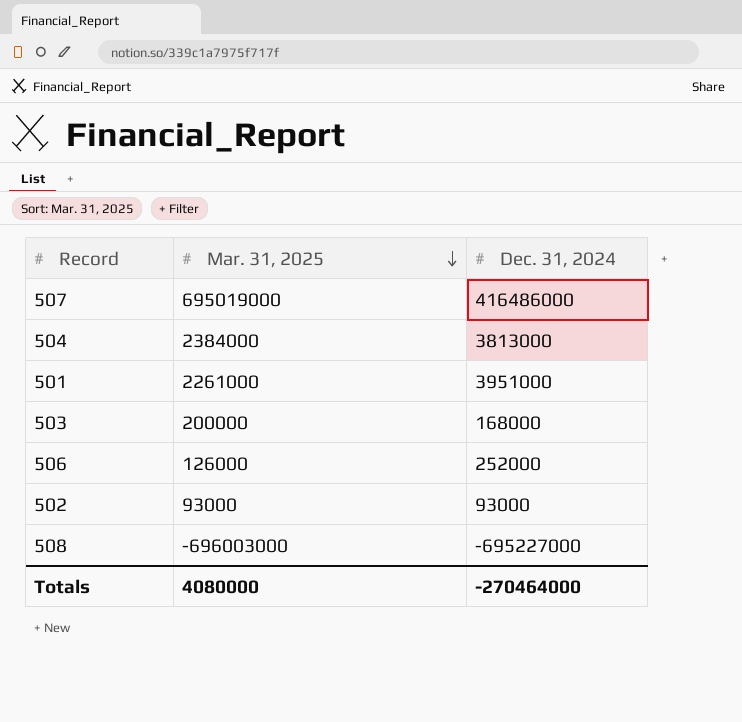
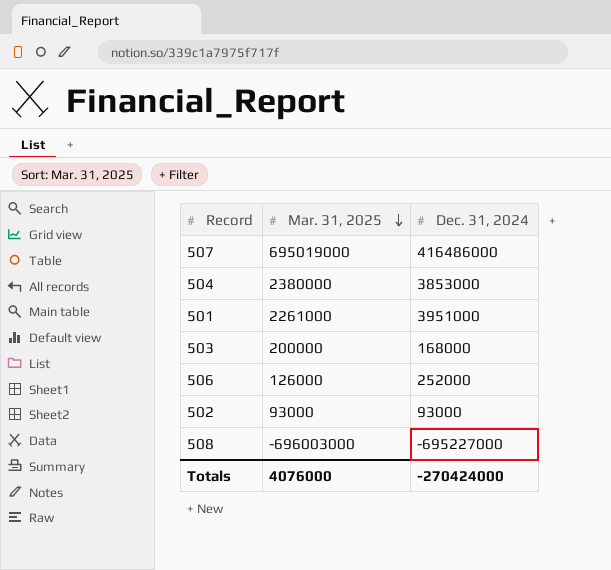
504 | Mar. 31, 2025: 2384000 -> 2380000
504 | Dec. 31, 2024: 3813000 -> 3853000
Totals | Mar. 31, 2025: 4080000 -> 4076000
Totals | Dec. 31, 2024: -270464000 -> -270424000

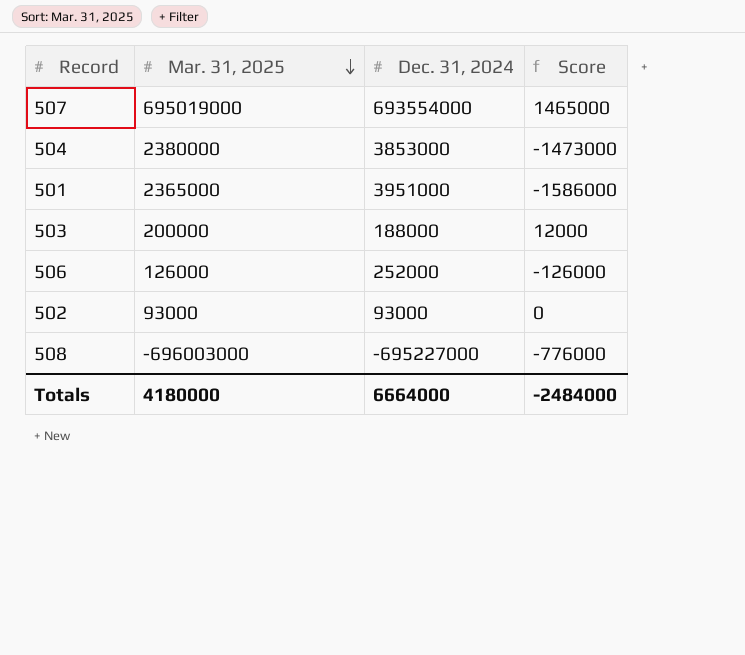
column Score | formula: none -> [Mar. 31, 2025] - [Dec. 31, 2024]
507 | Dec. 31, 2024: 416486000 -> 693554000
501 | Mar. 31, 2025: 2261000 -> 2365000
503 | Dec. 31, 2024: 168000 -> 188000
Totals | Mar. 31, 2025: 4076000 -> 4180000
Totals | Dec. 31, 2024: -270424000 -> 6664000

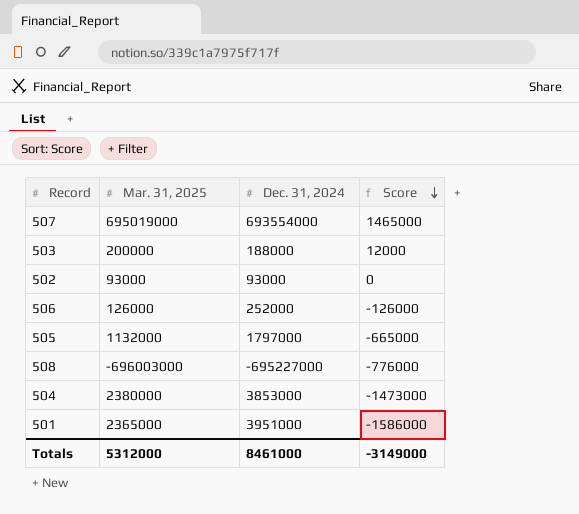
row order: Mar. 31, 2025 descending -> Score descending
row 505: none -> 1132000 | 1797000 | -665000
Totals | Mar. 31, 2025: 4180000 -> 5312000
Totals | Dec. 31, 2024: 6664000 -> 8461000
Totals | Score: -2484000 -> -3149000

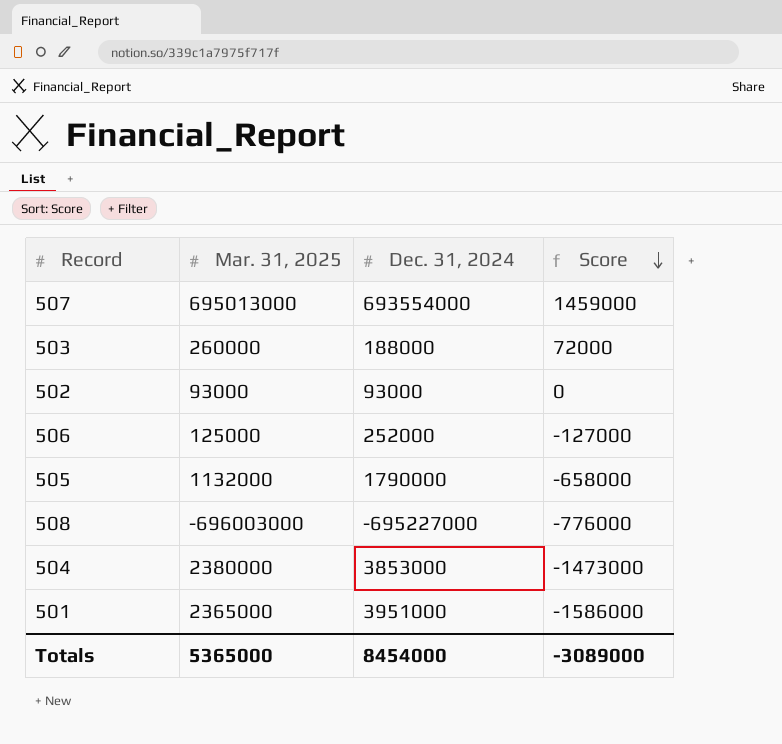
507 | Mar. 31, 2025: 695019000 -> 695013000
507 | Score: 1465000 -> 1459000
503 | Mar. 31, 2025: 200000 -> 260000
503 | Score: 12000 -> 72000
506 | Mar. 31, 2025: 126000 -> 125000
506 | Score: -126000 -> -127000
505 | Dec. 31, 2024: 1797000 -> 1790000
505 | Score: -665000 -> -658000
Totals | Mar. 31, 2025: 5312000 -> 5365000
Totals | Dec. 31, 2024: 8461000 -> 8454000
Totals | Score: -3149000 -> -3089000

